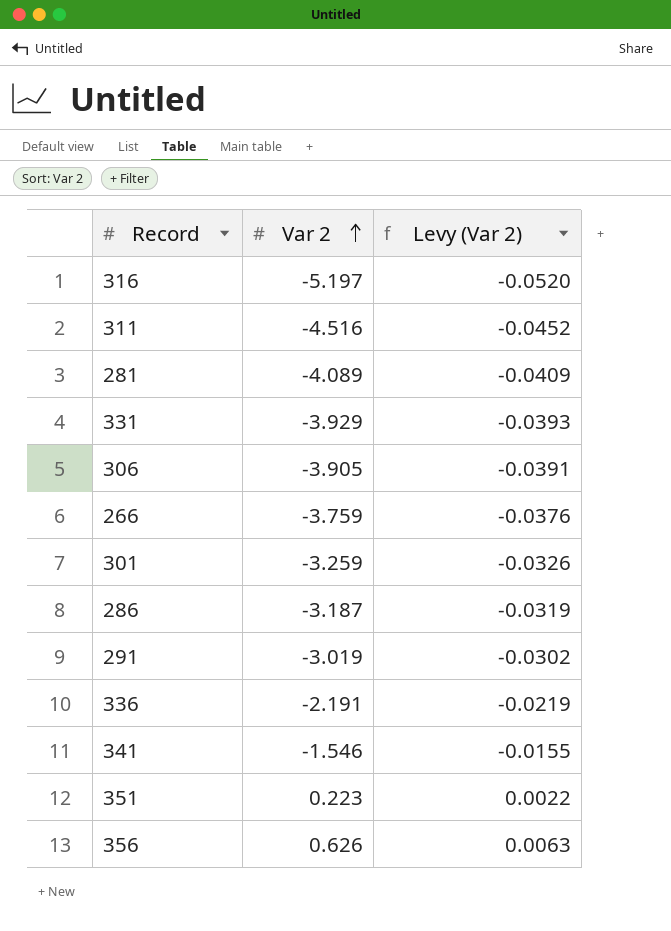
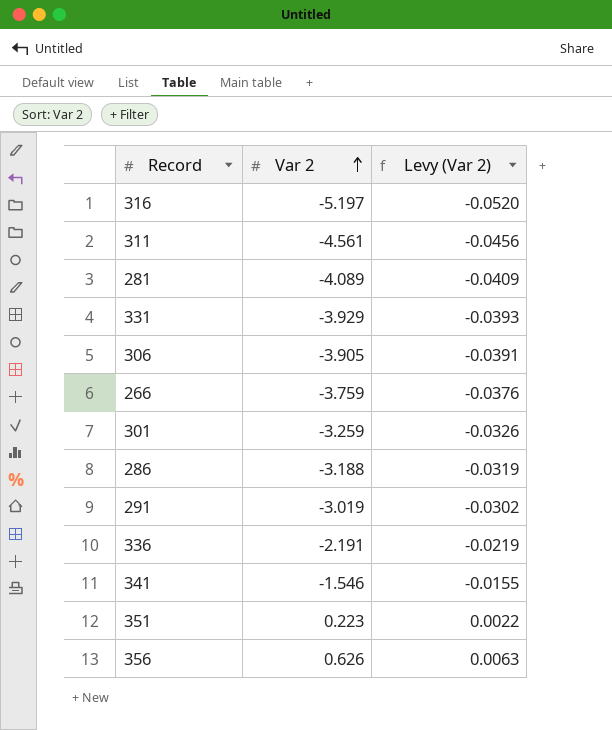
311 | Var 2: -4.516 -> -4.561
311 | Levy (Var 2): -0.0452 -> -0.0456
286 | Var 2: -3.187 -> -3.188

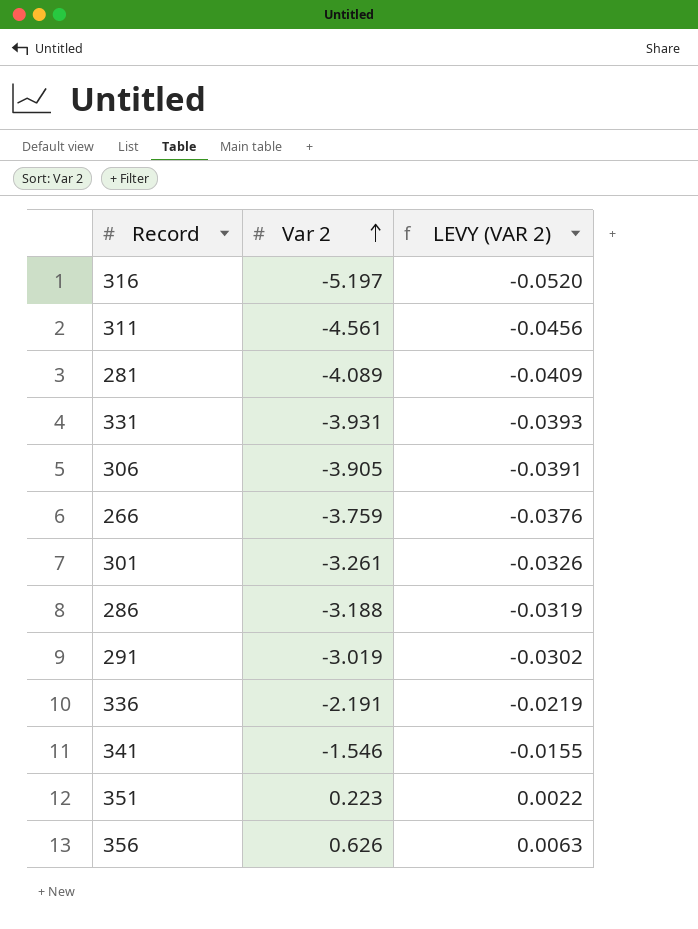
column name: Levy (Var 2) -> LEVY (VAR 2)
331 | Var 2: -3.929 -> -3.931
301 | Var 2: -3.259 -> -3.261

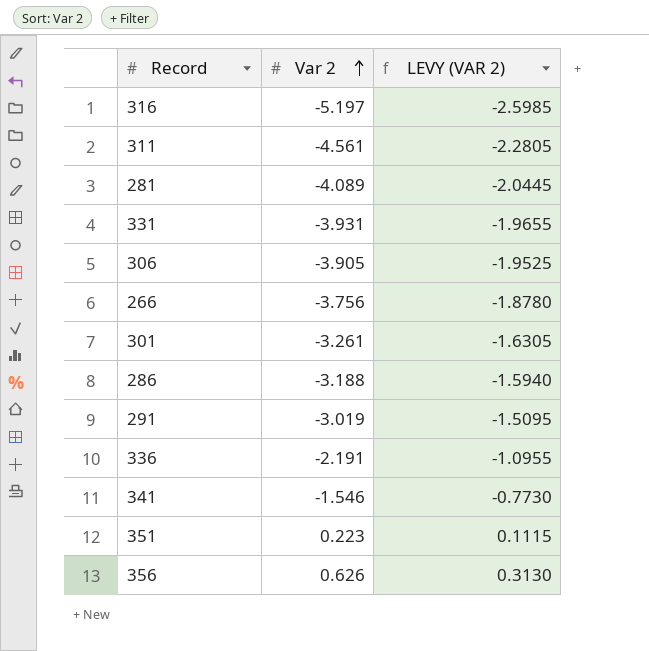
column LEVY (VAR 2) | formula: [Var 2] * 0.01 -> [Var 2] * 0.5
266 | Var 2: -3.759 -> -3.756

